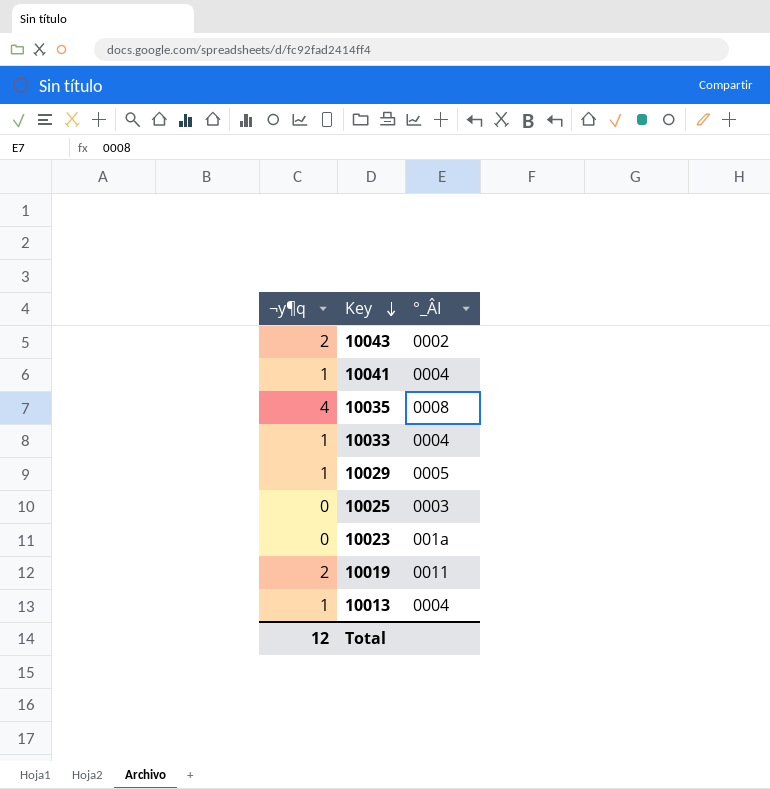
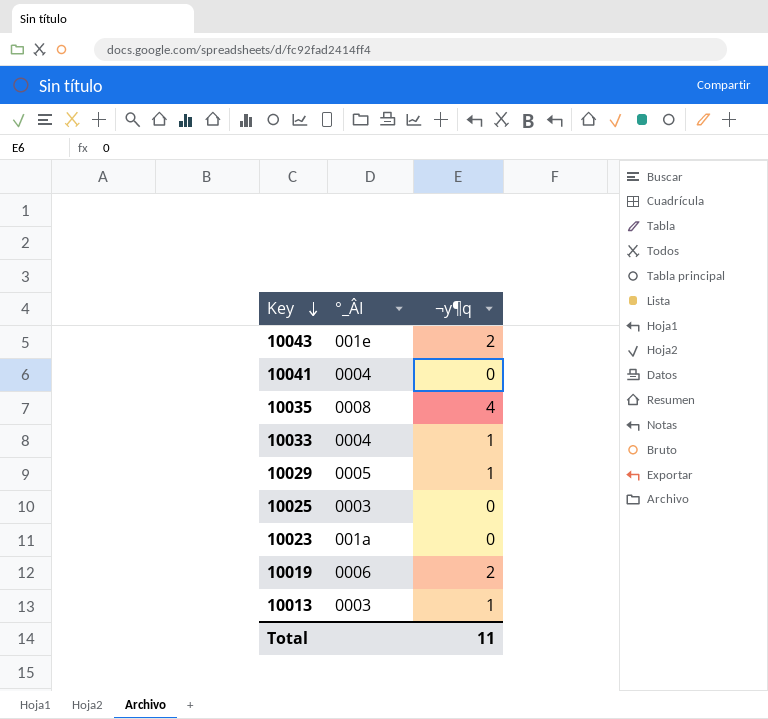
column ¬y¶q | position: 1 -> 3
10043 | °_ÂI: 0002 -> 001e
10041 | ¬y¶q: 1 -> 0
10019 | °_ÂI: 0011 -> 0006
10013 | °_ÂI: 0004 -> 0003
Total | ¬y¶q: 12 -> 11

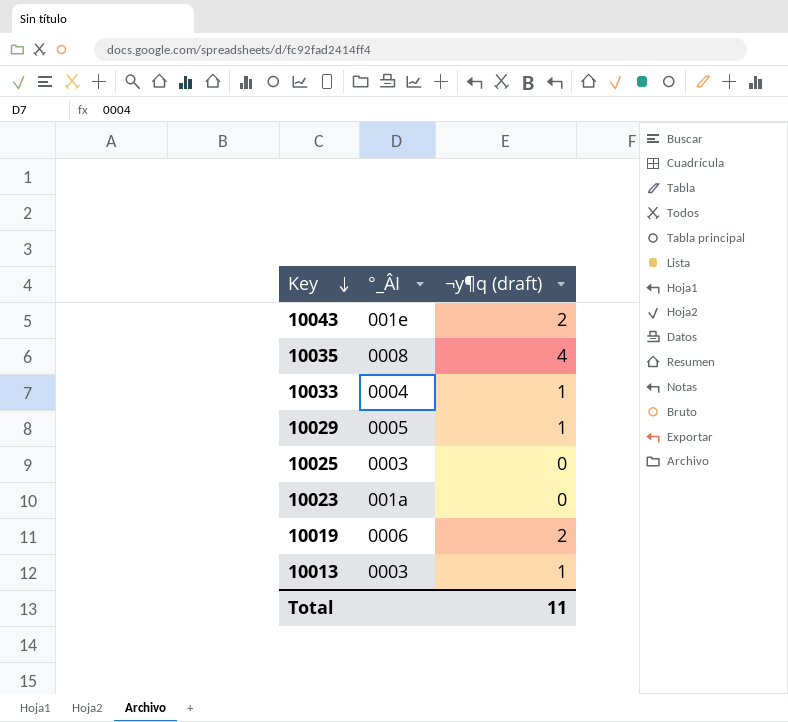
column name: ¬y¶q -> ¬y¶q (draft)
row 10041: 0004 | 0 -> none

